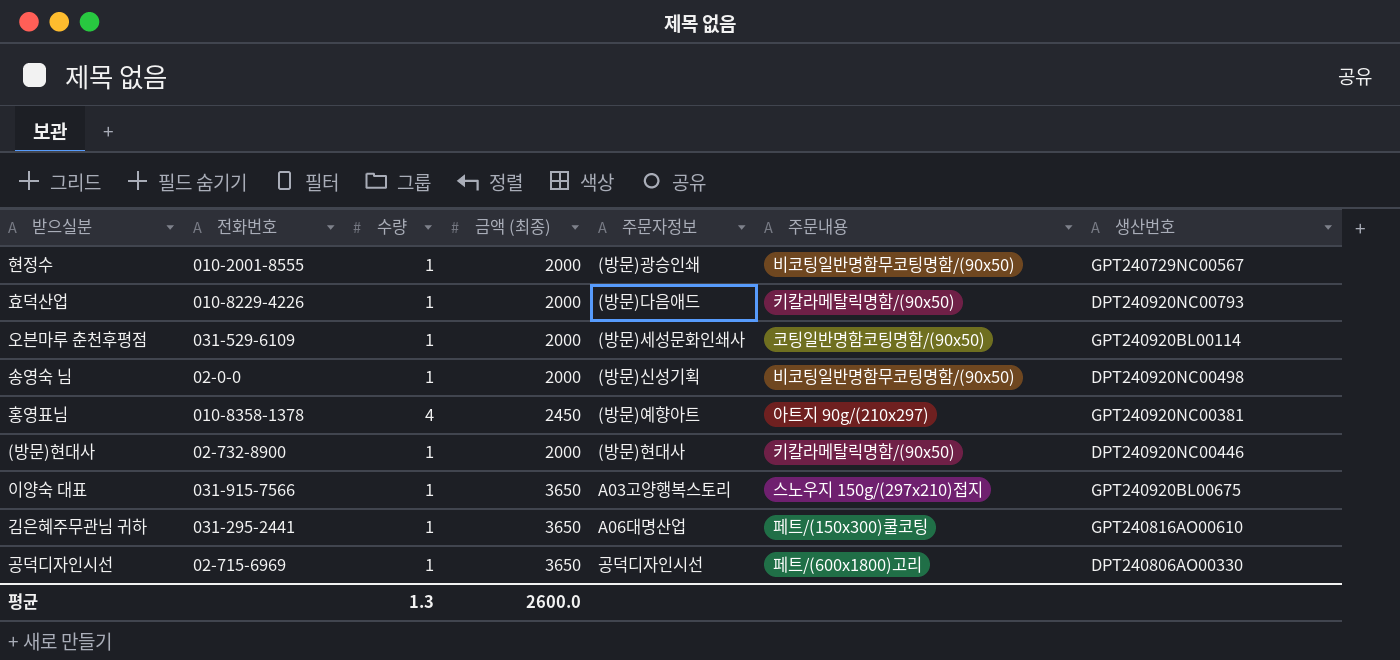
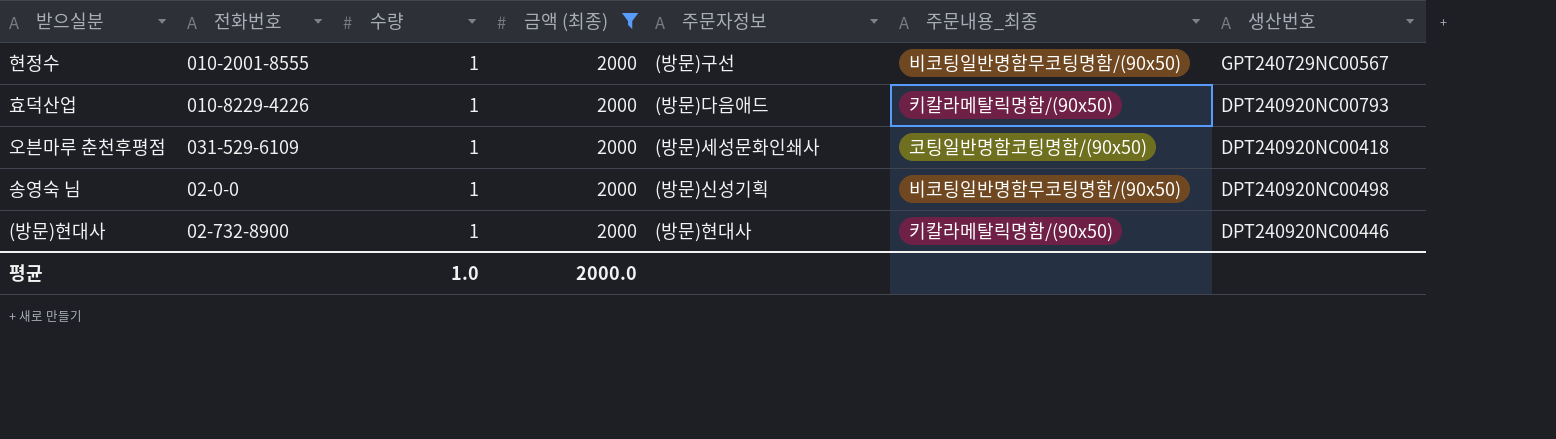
filter: none -> 금액 (최종) = 2000
column name: 주문내용 -> 주문내용_최종
현정수 | 주문자정보: (방문)광승인쇄 -> (방문)구선
오븐마루 춘천후평점 | 생산번호: GPT240920BL00114 -> DPT240920NC00418
평균 | 수량: 1.3 -> 1.0
평균 | 금액 (최종): 2600.0 -> 2000.0

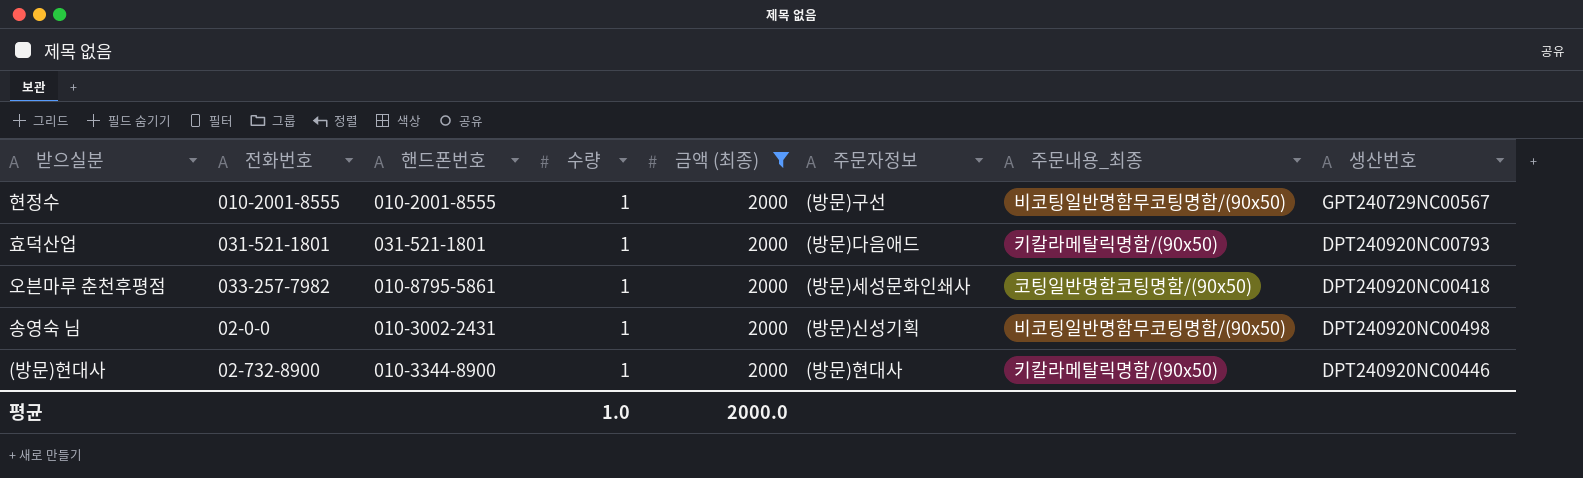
column 핸드폰번호 | position: none -> 3
효덕산업 | 전화번호: 010-8229-4226 -> 031-521-1801
오븐마루 춘천후평점 | 전화번호: 031-529-6109 -> 033-257-7982

